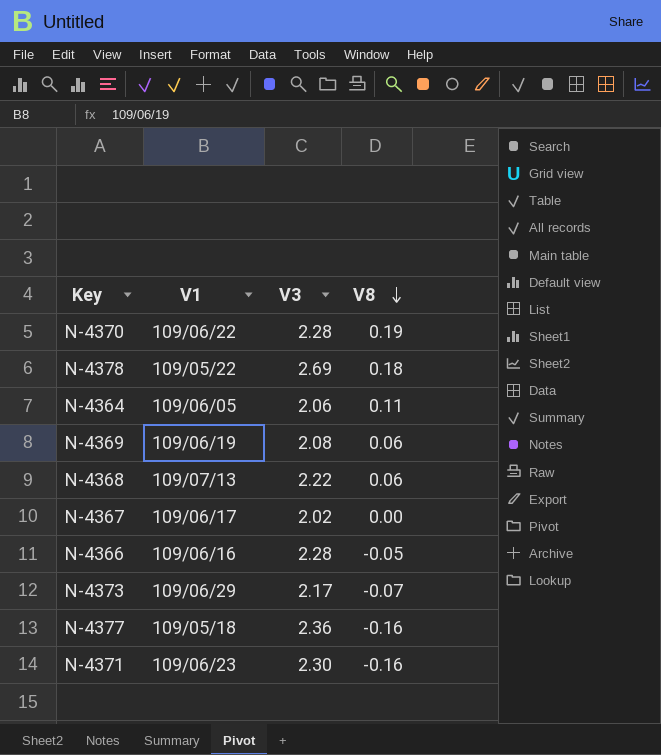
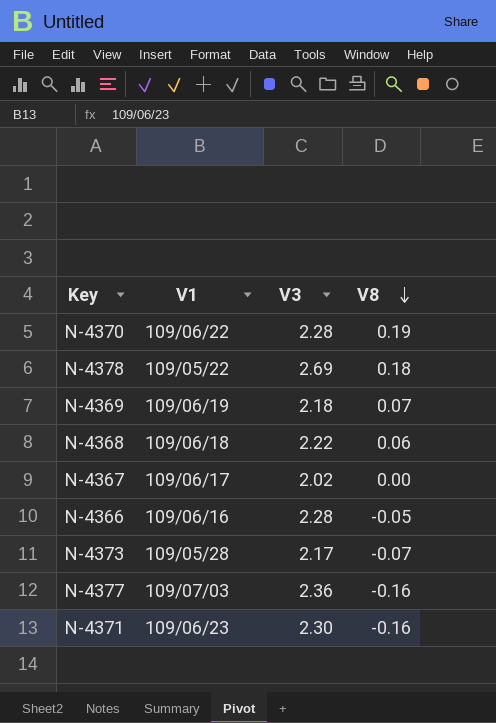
row N-4364: 109/06/05 | 2.06 | 0.11 -> none
N-4369 | V3: 2.08 -> 2.18
N-4369 | V8: 0.06 -> 0.07
N-4368 | V1: 109/07/13 -> 109/06/18
N-4373 | V1: 109/06/29 -> 109/05/28
N-4377 | V1: 109/05/18 -> 109/07/03

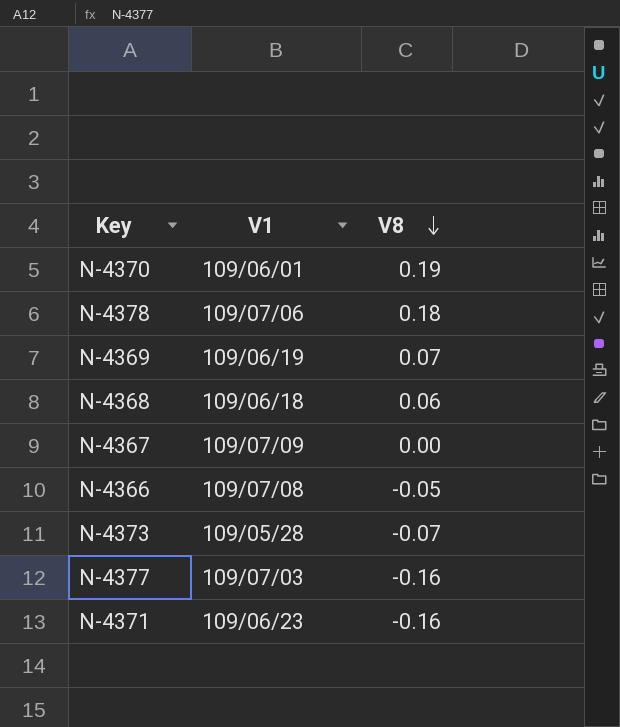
column V3 | position: 3 -> none
N-4370 | V1: 109/06/22 -> 109/06/01
N-4378 | V1: 109/05/22 -> 109/07/06
N-4367 | V1: 109/06/17 -> 109/07/09
N-4366 | V1: 109/06/16 -> 109/07/08

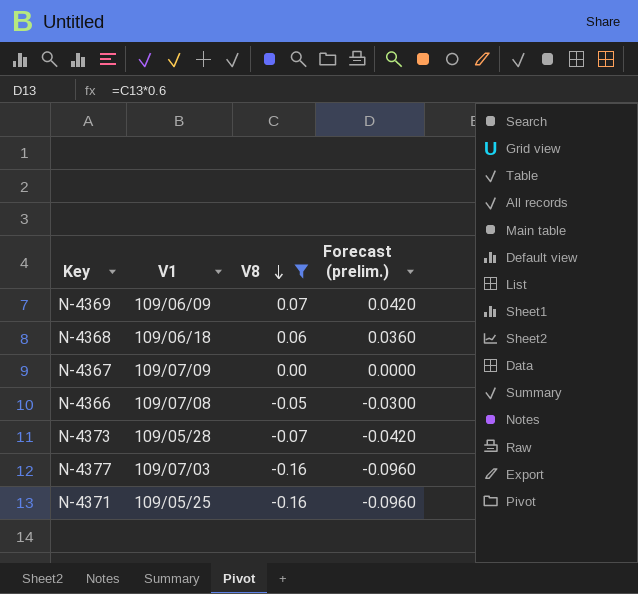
filter: none -> V8 <= 0.07
column Forecast (prelim.) | formula: none -> [V8] * 0.6
N-4369 | V1: 109/06/19 -> 109/06/09
N-4371 | V1: 109/06/23 -> 109/05/25

